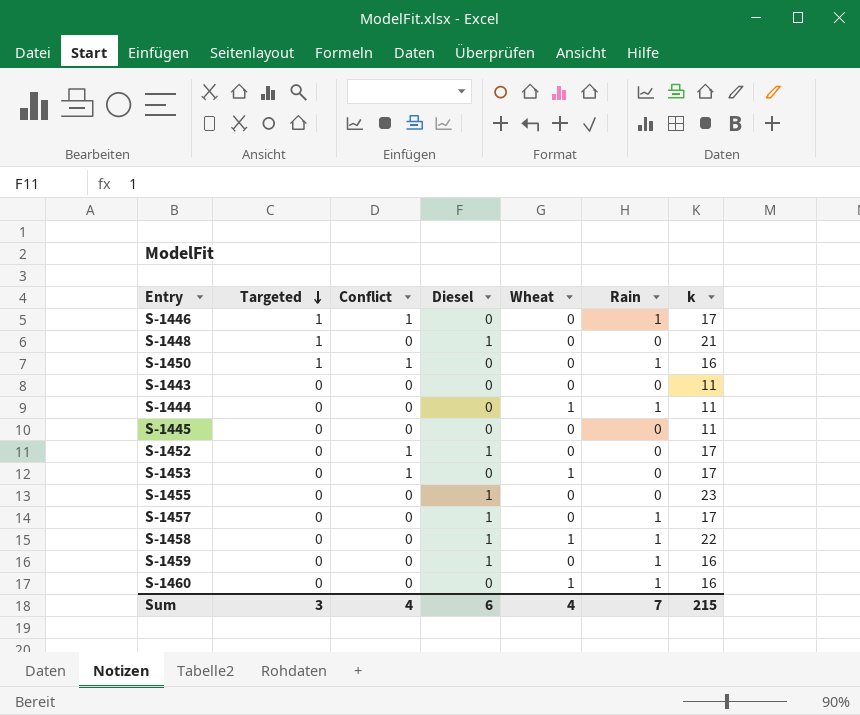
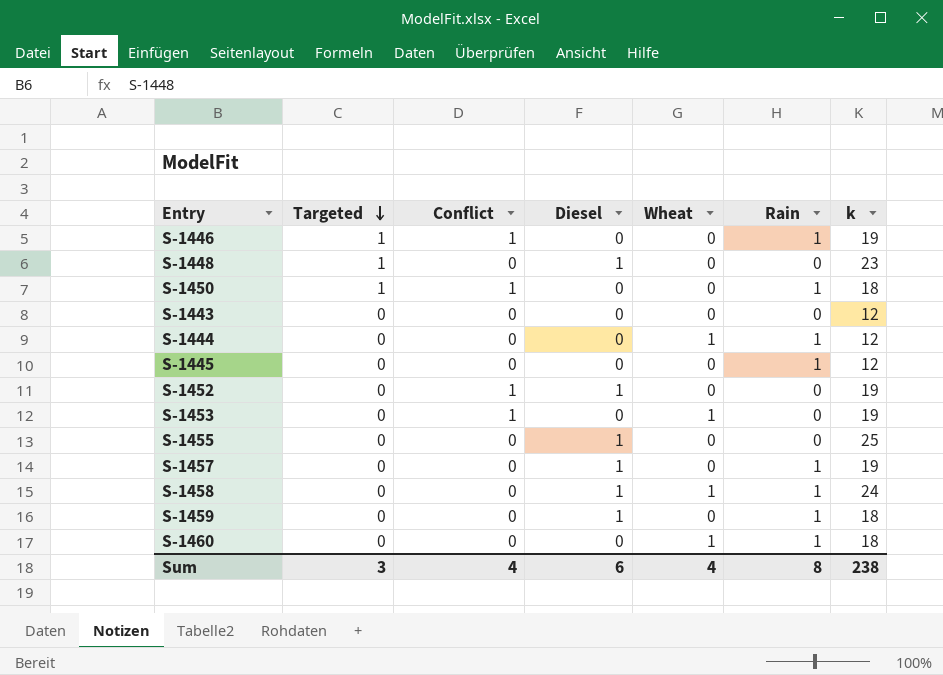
S-1446 | k: 17 -> 19
S-1448 | k: 21 -> 23
S-1450 | k: 16 -> 18
S-1443 | k: 11 -> 12
S-1444 | k: 11 -> 12
S-1445 | Rain: 0 -> 1
S-1445 | k: 11 -> 12
S-1452 | k: 17 -> 19
S-1453 | k: 17 -> 19
S-1455 | k: 23 -> 25
S-1457 | k: 17 -> 19
S-1458 | k: 22 -> 24
S-1459 | k: 16 -> 18
S-1460 | k: 16 -> 18
Sum | Rain: 7 -> 8
Sum | k: 215 -> 238

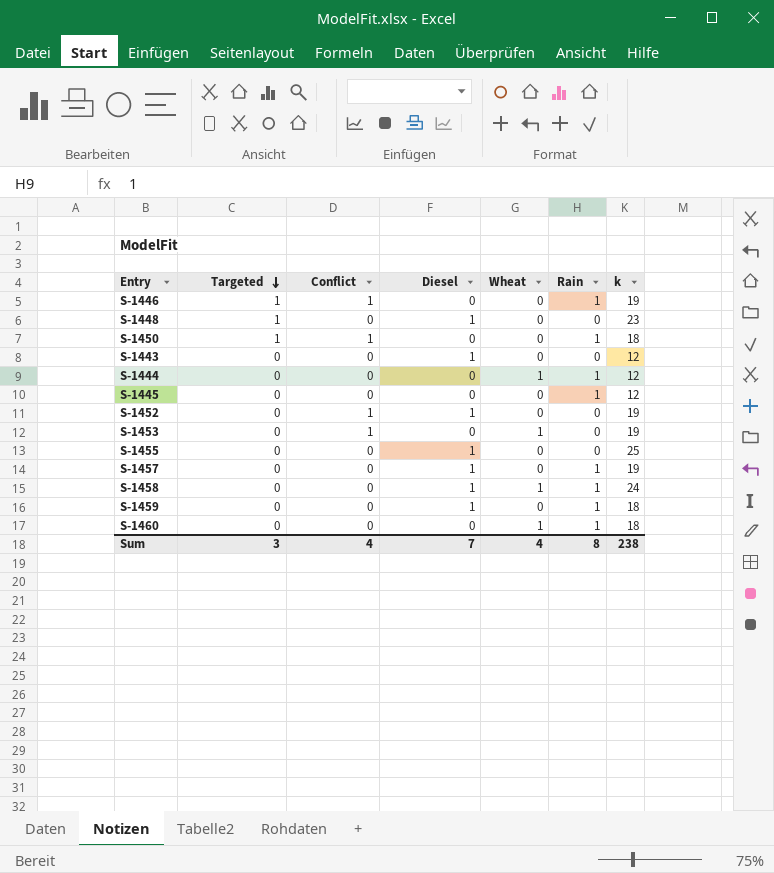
S-1443 | Diesel: 0 -> 1
Sum | Diesel: 6 -> 7

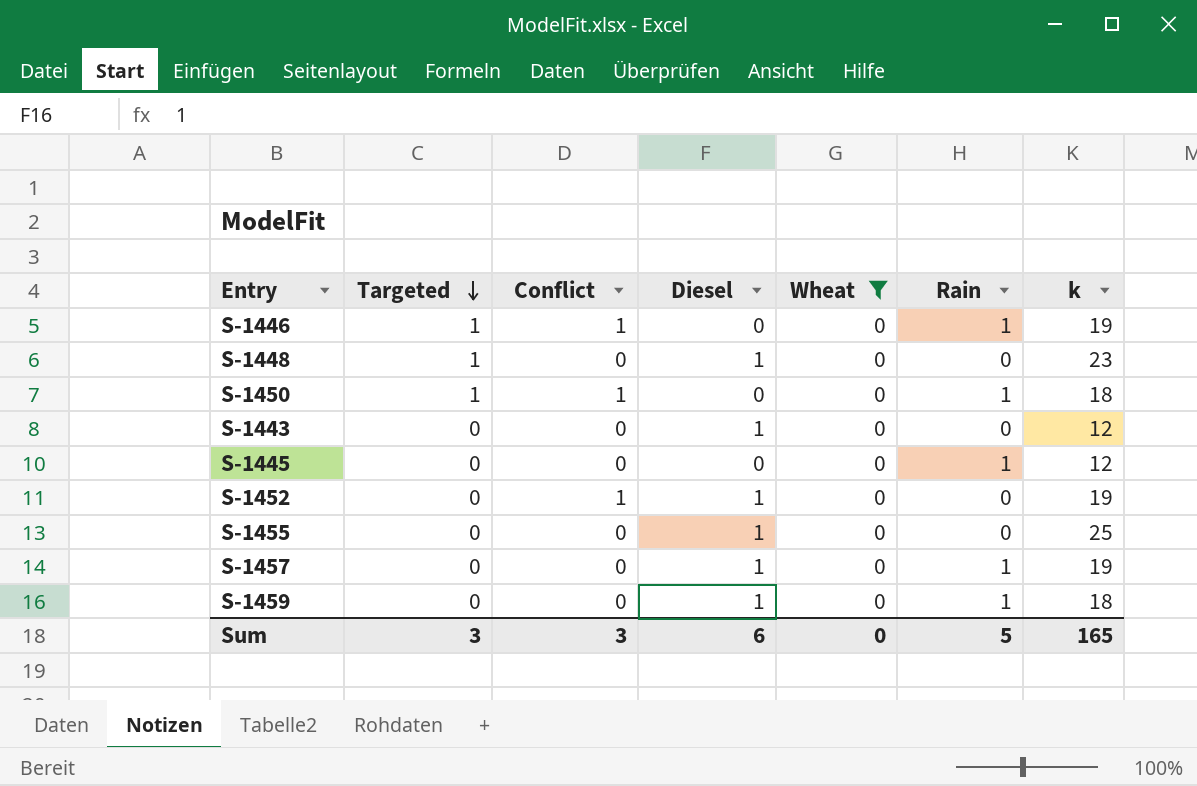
filter: none -> Wheat = 0
Sum | Conflict: 4 -> 3
Sum | Diesel: 7 -> 6
Sum | Wheat: 4 -> 0
Sum | Rain: 8 -> 5
Sum | k: 238 -> 165

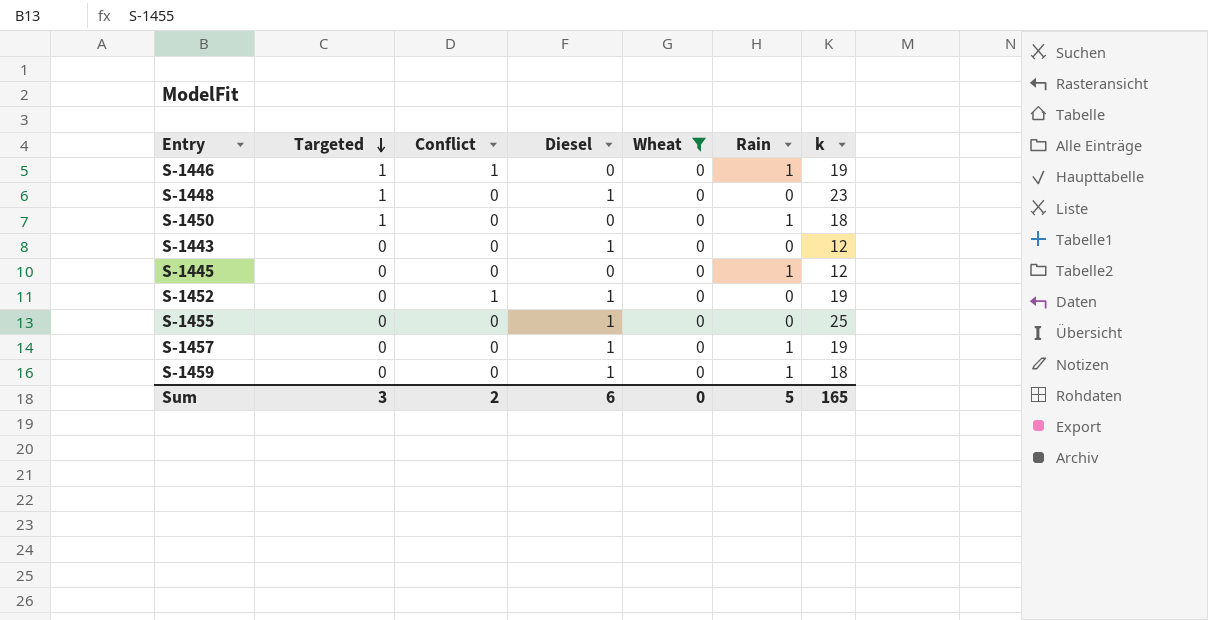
S-1450 | Conflict: 1 -> 0
Sum | Conflict: 3 -> 2

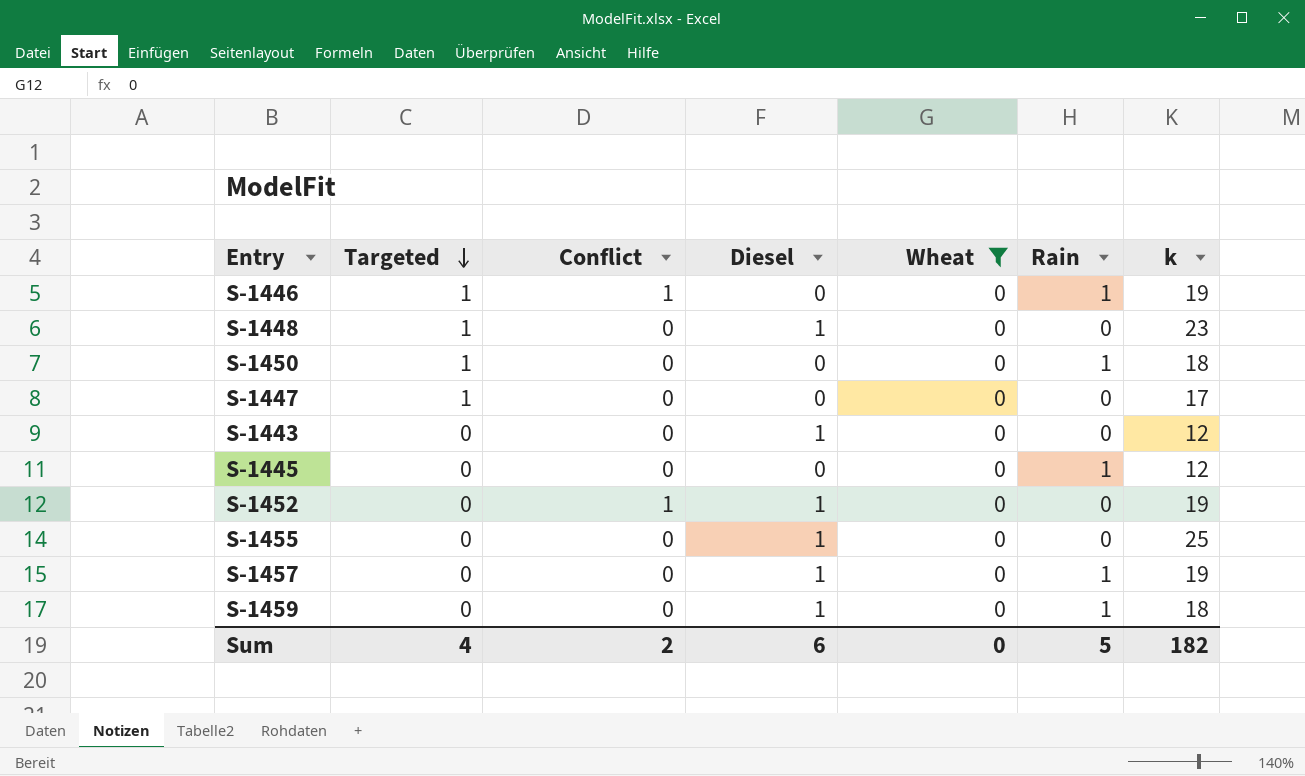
row S-1447: none -> 1 | 0 | 0 | 0 | 0 | 17
Sum | Targeted: 3 -> 4
Sum | k: 165 -> 182

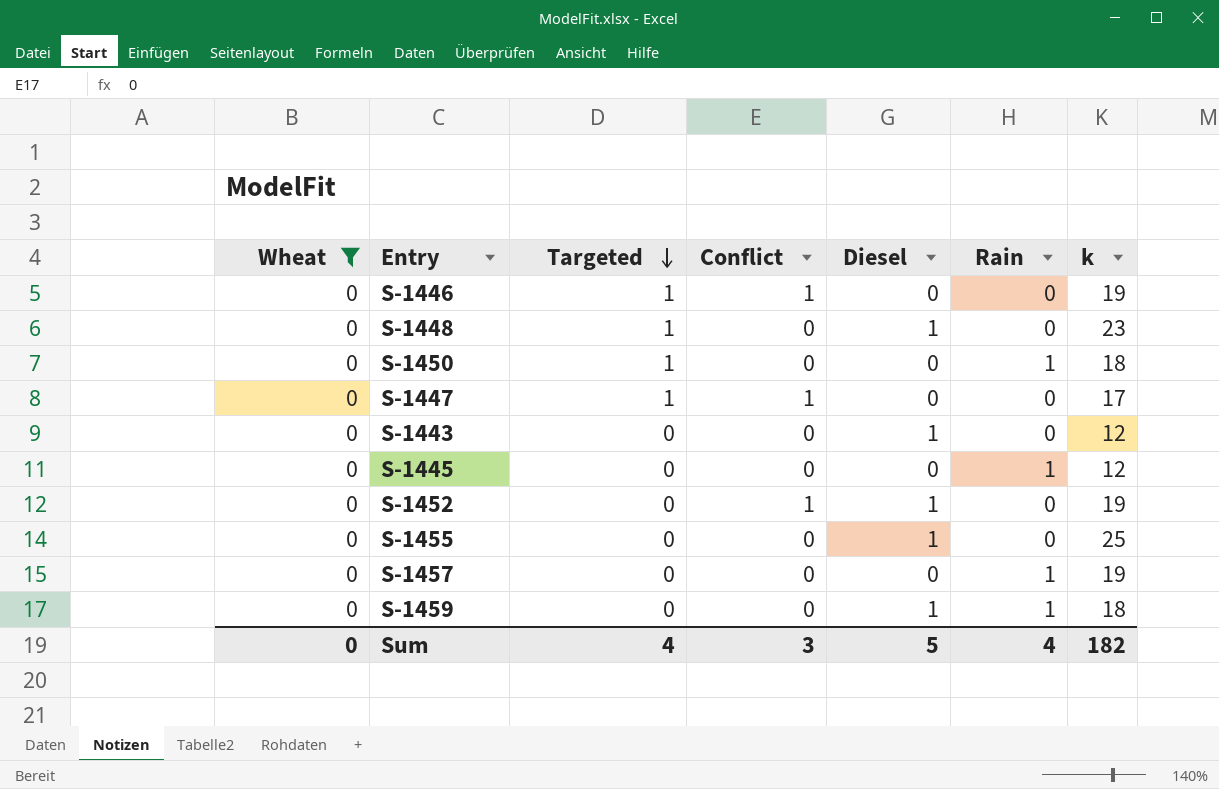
column Wheat | position: 5 -> 1
S-1446 | Rain: 1 -> 0
S-1447 | Conflict: 0 -> 1
S-1457 | Diesel: 1 -> 0
Sum | Conflict: 2 -> 3
Sum | Diesel: 6 -> 5
Sum | Rain: 5 -> 4

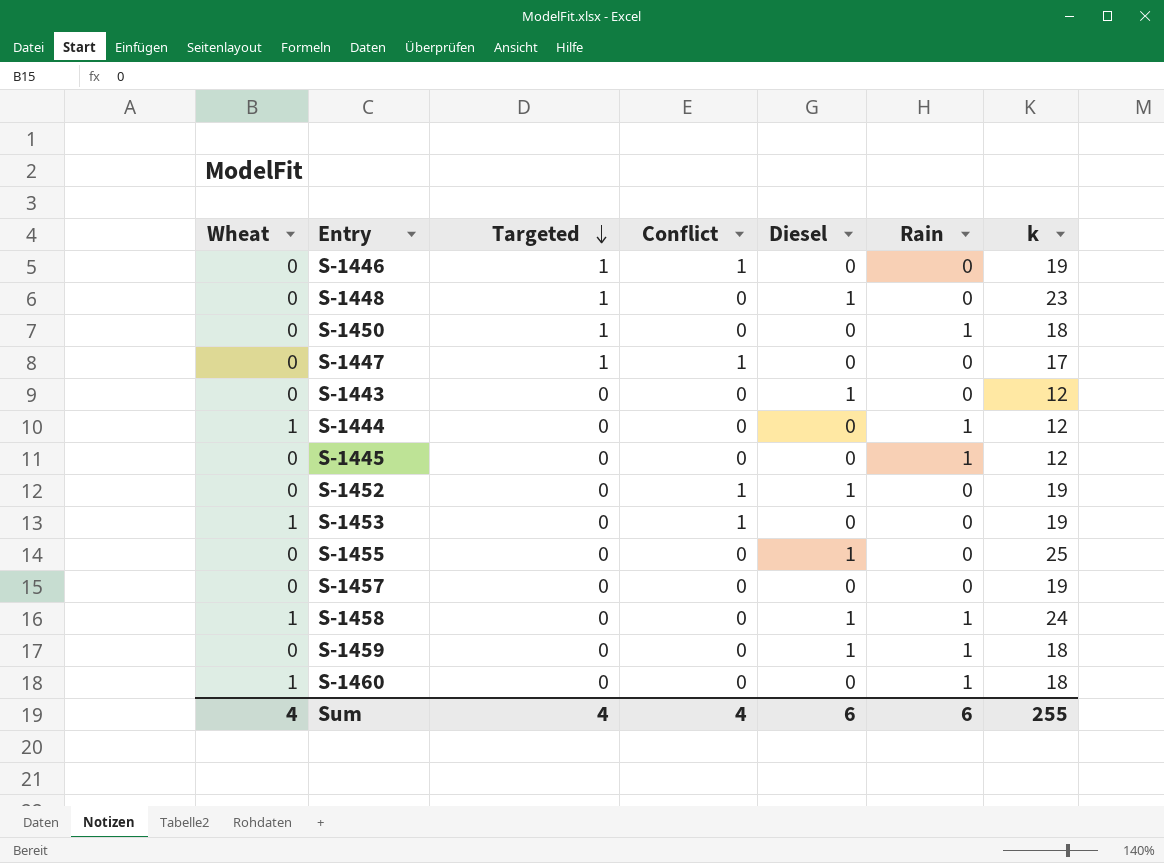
filter: Wheat = 0 -> none
S-1457 | Rain: 1 -> 0
Sum | Wheat: 0 -> 4
Sum | Conflict: 3 -> 4
Sum | Diesel: 5 -> 6
Sum | Rain: 4 -> 6
Sum | k: 182 -> 255

